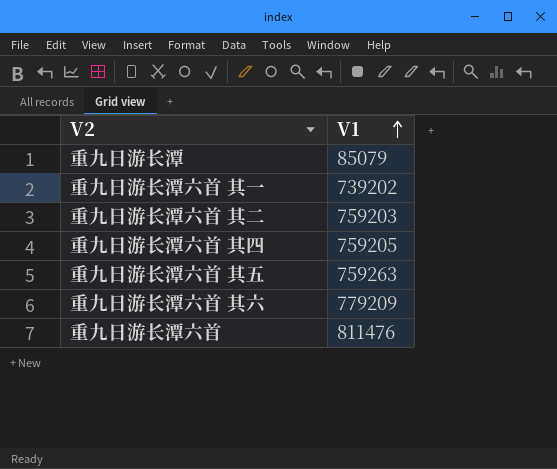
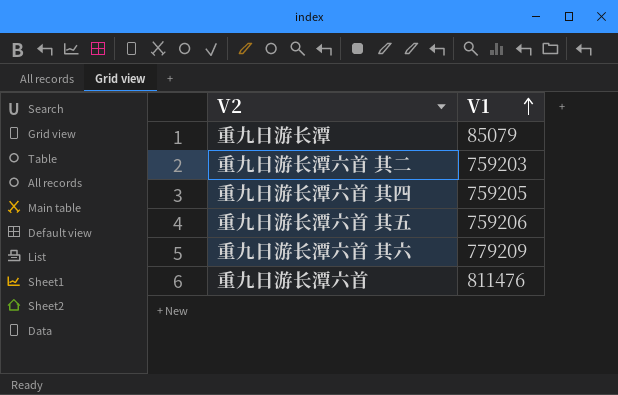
row 重九日游长潭六首 其一: 739202 -> none
重九日游长潭六首 其五 | V1: 759263 -> 759206

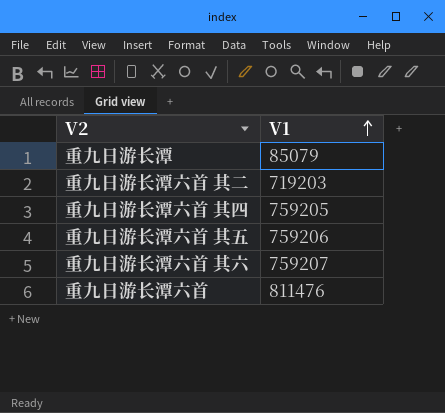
重九日游长潭六首 其二 | V1: 759203 -> 719203
重九日游长潭六首 其六 | V1: 779209 -> 759207

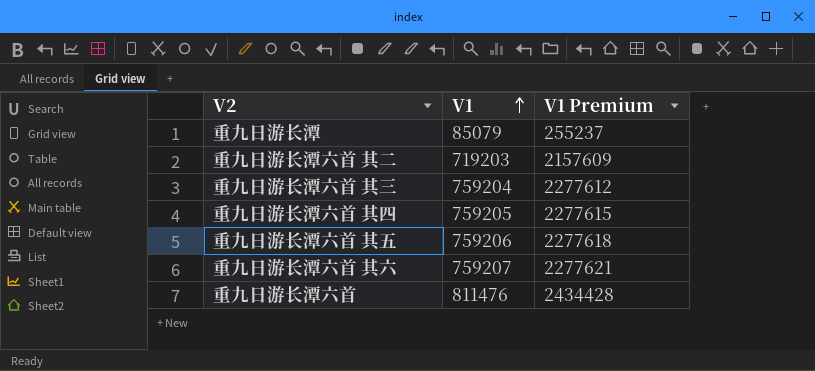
column V1 Premium | formula: none -> [V1] * 3
row 重九日游长潭六首 其三: none -> 759204 | 2277612

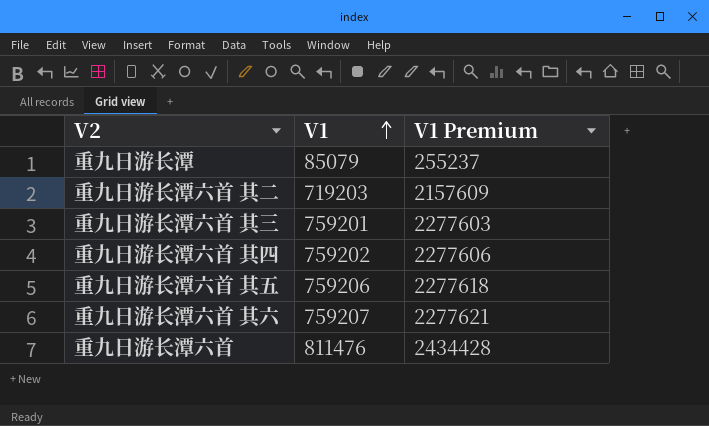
重九日游长潭六首 其三 | V1: 759204 -> 759201
重九日游长潭六首 其三 | V1 Premium: 2277612 -> 2277603
重九日游长潭六首 其四 | V1: 759205 -> 759202
重九日游长潭六首 其四 | V1 Premium: 2277615 -> 2277606

